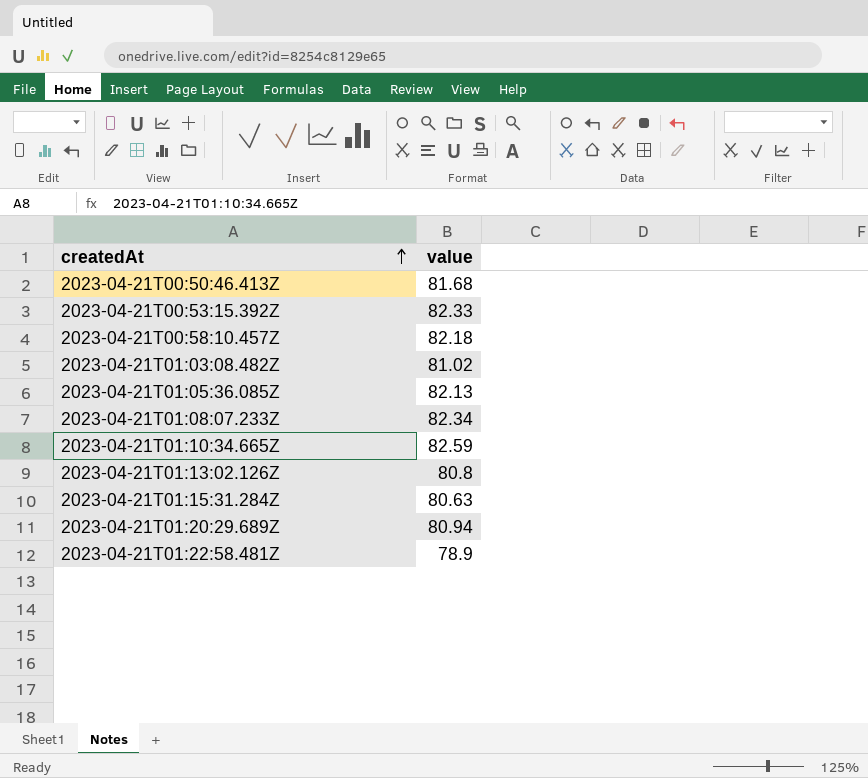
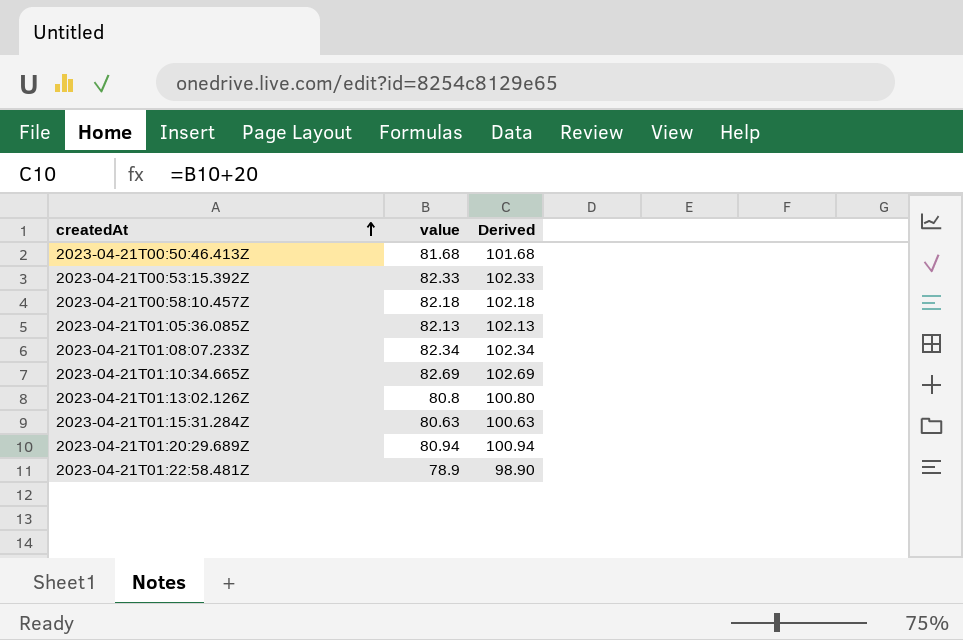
column Derived | formula: none -> [value] + 20
row 2023-04-21T01:03:08.482Z: 81.02 -> none
2023-04-21T01:10:34.665Z | value: 82.59 -> 82.69

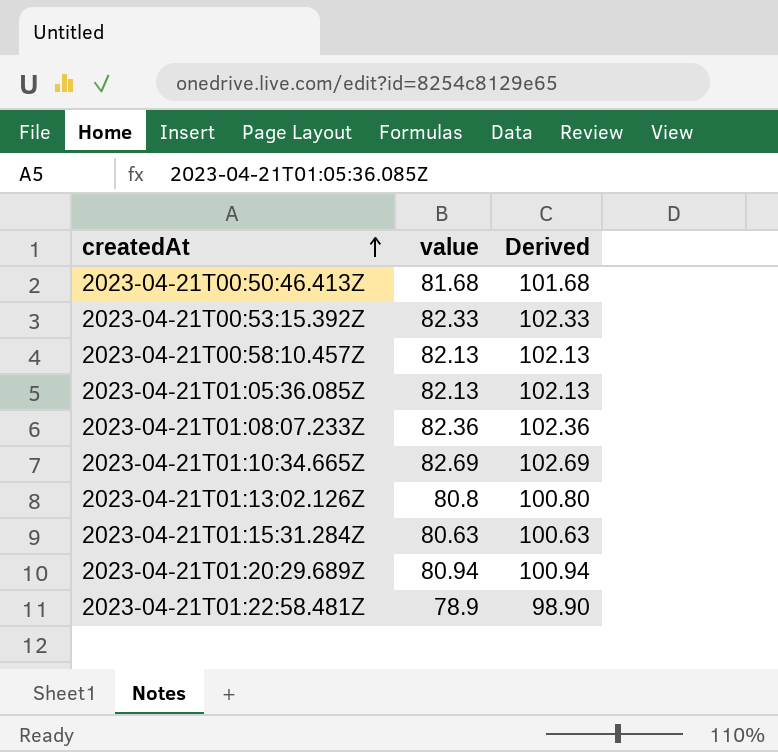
2023-04-21T00:58:10.457Z | value: 82.18 -> 82.13
2023-04-21T00:58:10.457Z | Derived: 102.18 -> 102.13
2023-04-21T01:08:07.233Z | value: 82.34 -> 82.36
2023-04-21T01:08:07.233Z | Derived: 102.34 -> 102.36

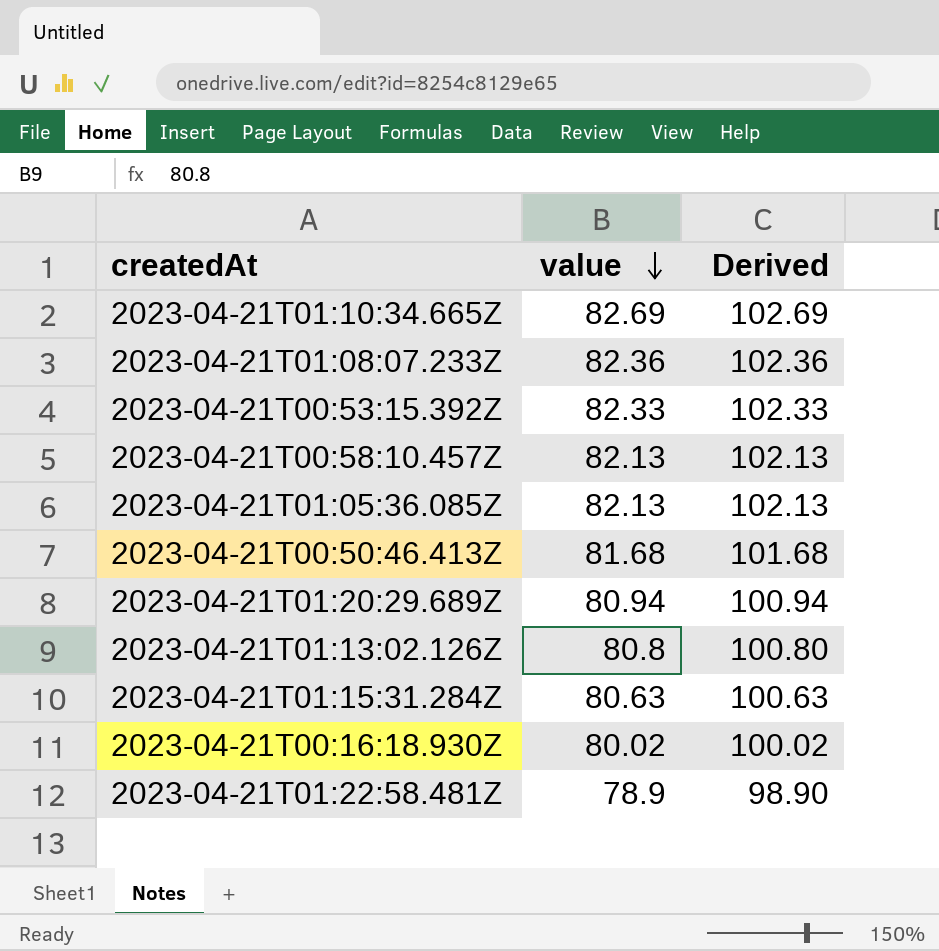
row order: createdAt ascending -> value descending
row 2023-04-21T00:16:18.930Z: none -> 80.02 | 100.02

